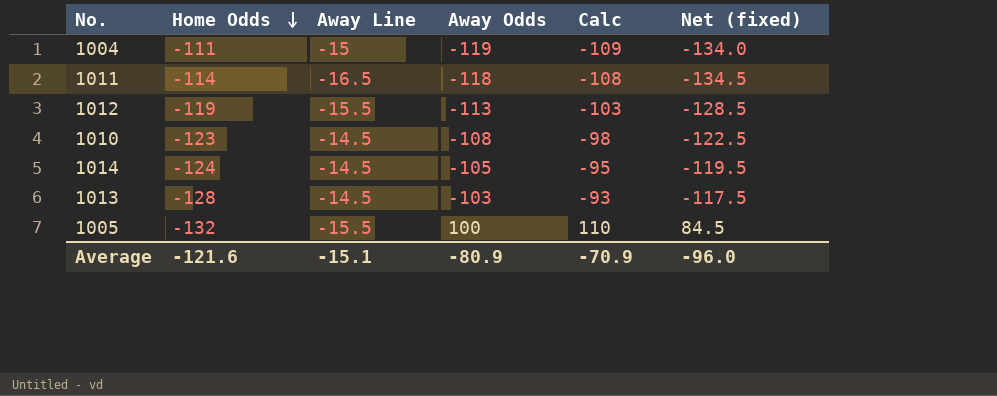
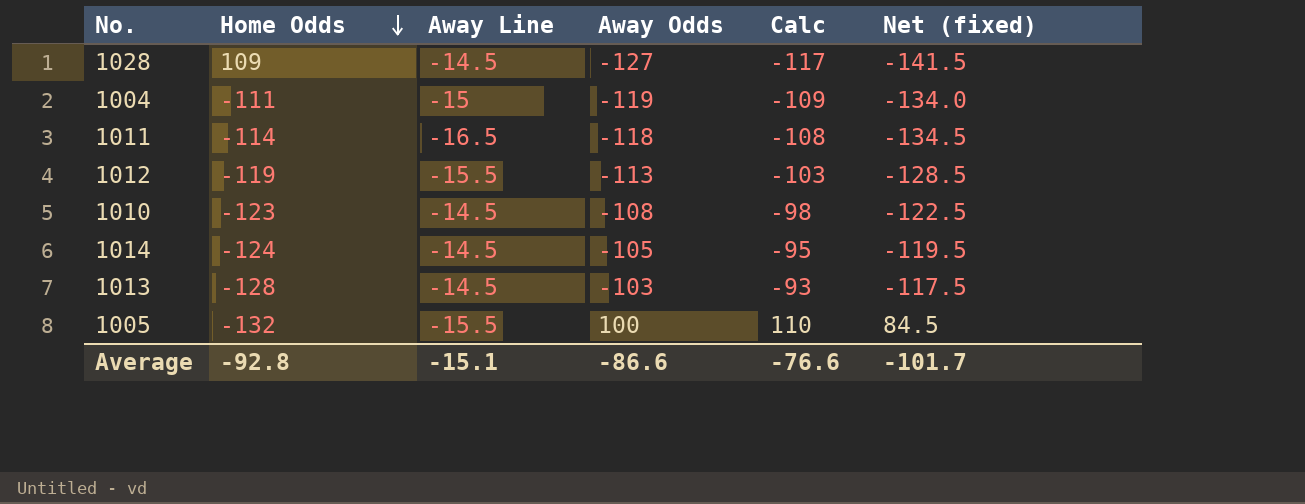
row 1028: none -> 109 | -14.5 | -127 | -117 | -141.5
Average | Home Odds: -121.6 -> -92.8
Average | Away Odds: -80.9 -> -86.6
Average | Calc: -70.9 -> -76.6
Average | Net (fixed): -96.0 -> -101.7

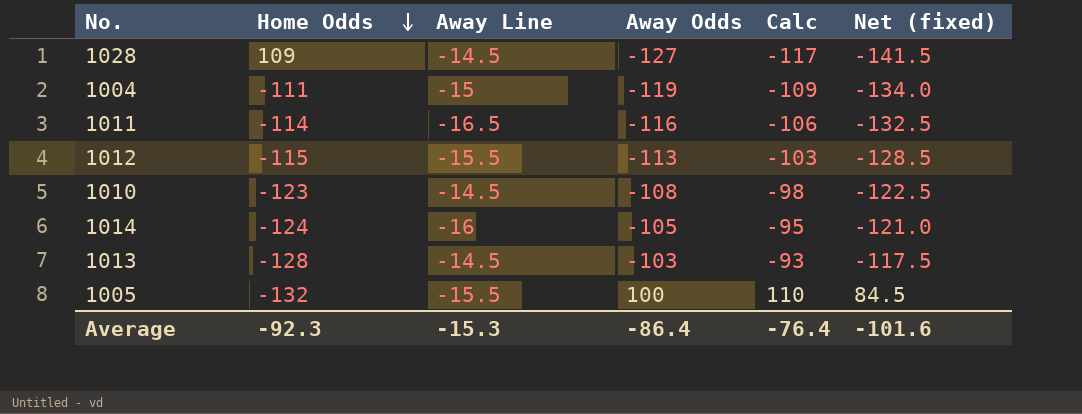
1011 | Away Odds: -118 -> -116
1011 | Calc: -108 -> -106
1011 | Net (fixed): -134.5 -> -132.5
1012 | Home Odds: -119 -> -115
1014 | Away Line: -14.5 -> -16
1014 | Net (fixed): -119.5 -> -121.0
Average | Home Odds: -92.8 -> -92.3
Average | Away Line: -15.1 -> -15.3
Average | Away Odds: -86.6 -> -86.4
Average | Calc: -76.6 -> -76.4
Average | Net (fixed): -101.7 -> -101.6

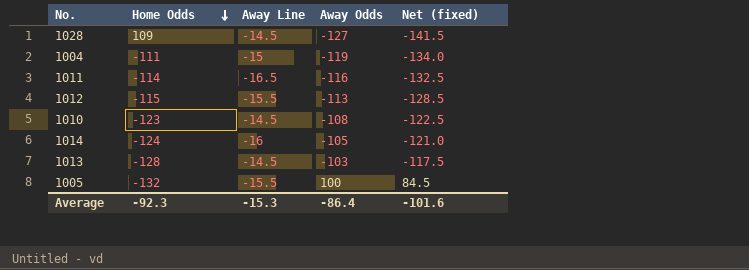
column Calc | formula: [Away Odds] + 10 -> none

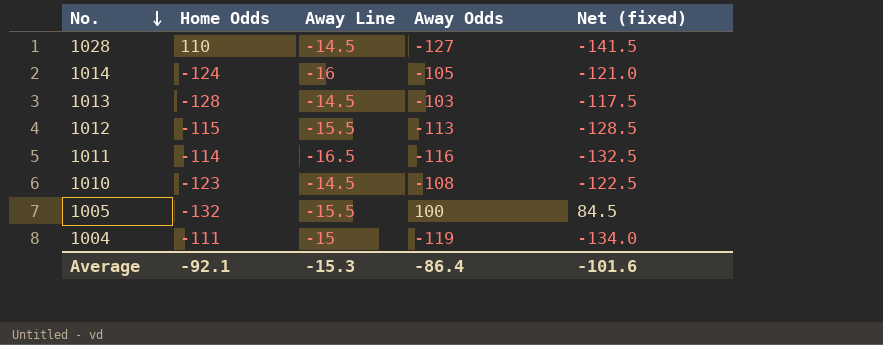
row order: Home Odds descending -> No. descending
1028 | Home Odds: 109 -> 110
Average | Home Odds: -92.3 -> -92.1

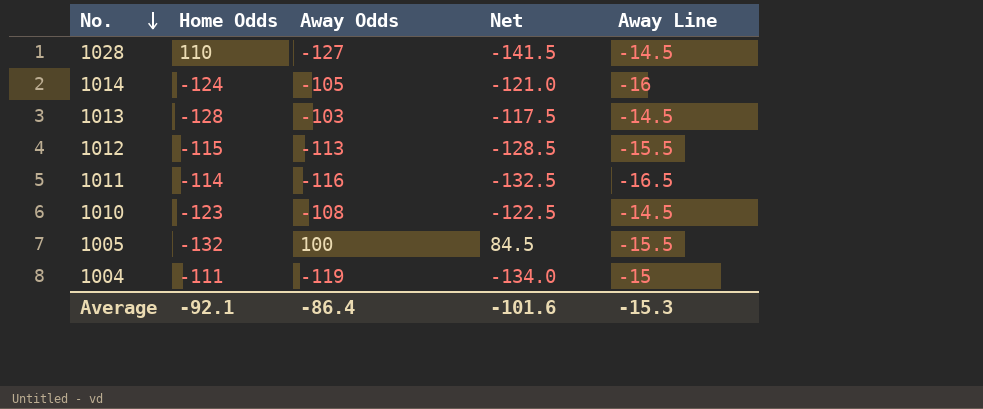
column name: Net (fixed) -> Net
column Away Line | position: 3 -> 5

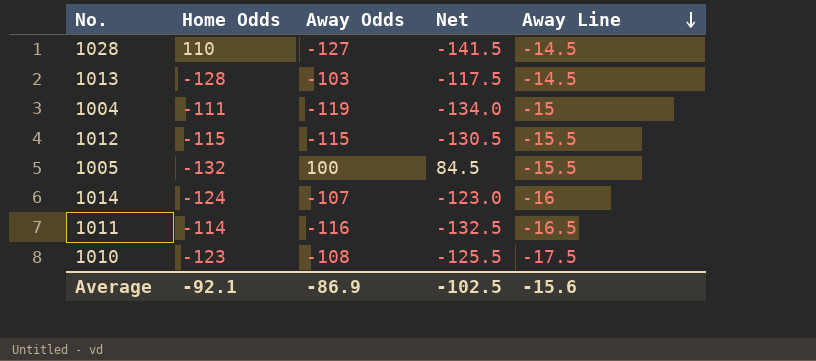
row order: No. descending -> Away Line descending
1012 | Away Odds: -113 -> -115
1012 | Net: -128.5 -> -130.5
1014 | Away Odds: -105 -> -107
1014 | Net: -121.0 -> -123.0
1010 | Net: -122.5 -> -125.5
1010 | Away Line: -14.5 -> -17.5
Average | Away Odds: -86.4 -> -86.9
Average | Net: -101.6 -> -102.5
Average | Away Line: -15.3 -> -15.6

